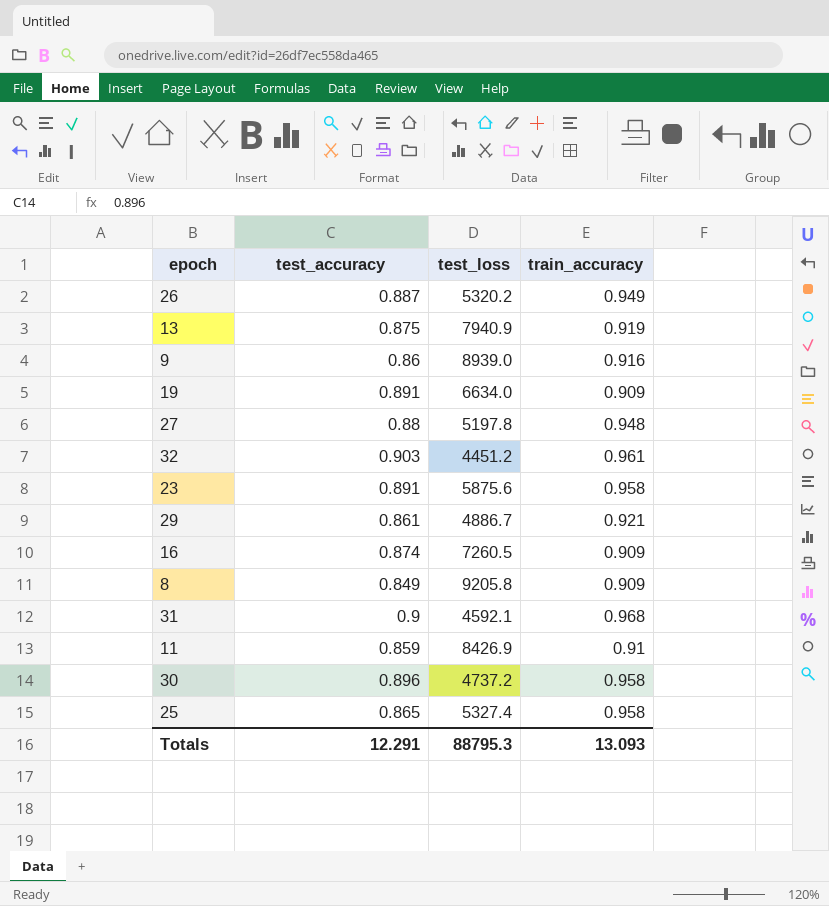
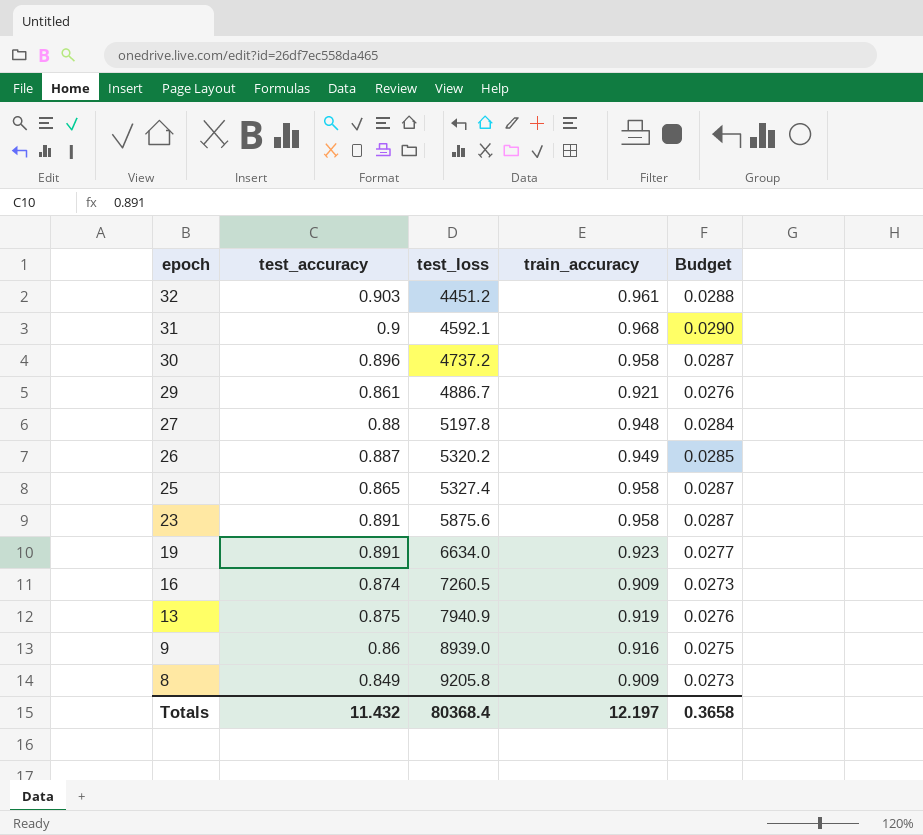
row order: none -> epoch descending
column Budget | formula: none -> [train_accuracy] * 0.03
row 11: 0.859 | 8426.9 | 0.91 -> none
19 | train_accuracy: 0.909 -> 0.923
Totals | test_accuracy: 12.291 -> 11.432
Totals | test_loss: 88795.3 -> 80368.4
Totals | train_accuracy: 13.093 -> 12.197

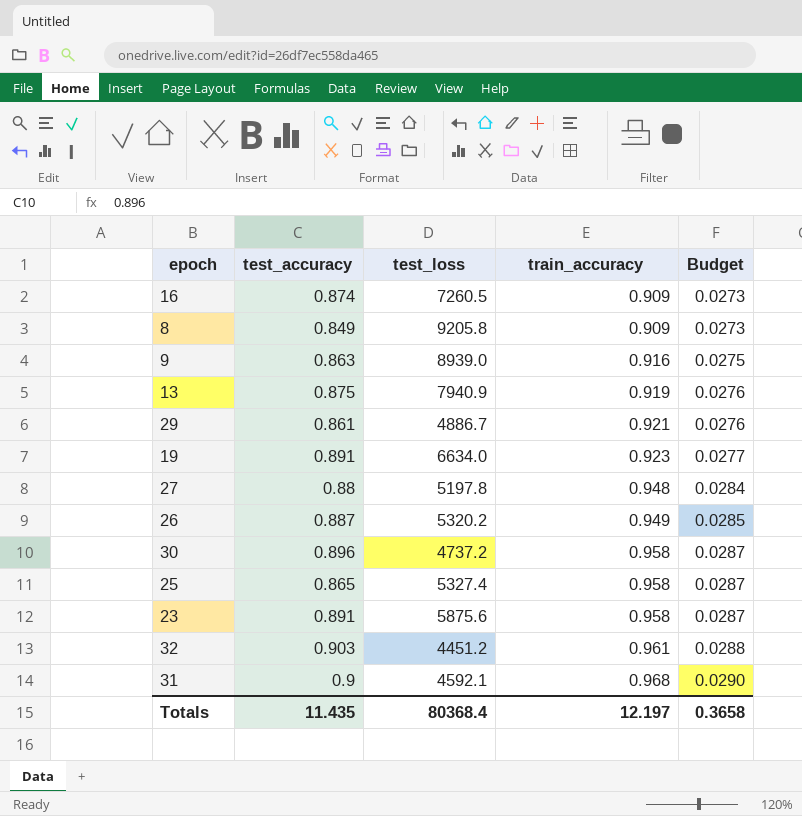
row order: epoch descending -> train_accuracy ascending
9 | test_accuracy: 0.86 -> 0.863
Totals | test_accuracy: 11.432 -> 11.435

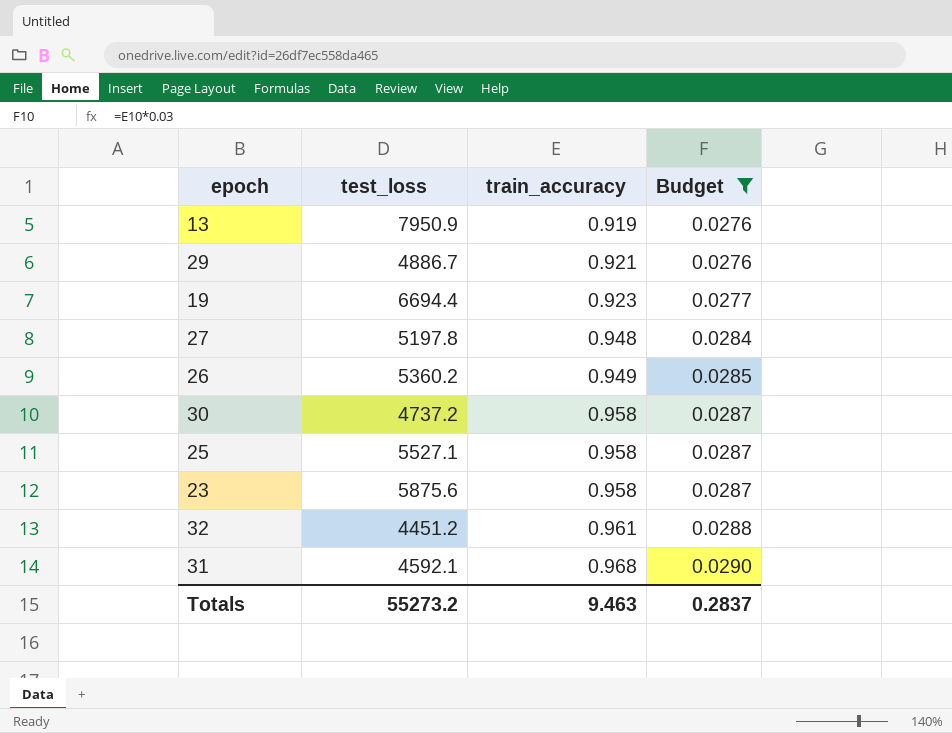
filter: none -> Budget >= 0.0276
column test_accuracy | position: 2 -> none
13 | test_loss: 7940.9 -> 7950.9
19 | test_loss: 6634.0 -> 6694.4
26 | test_loss: 5320.2 -> 5360.2
25 | test_loss: 5327.4 -> 5527.1
Totals | test_loss: 80368.4 -> 55273.2
Totals | train_accuracy: 12.197 -> 9.463
Totals | Budget: 0.3658 -> 0.2837

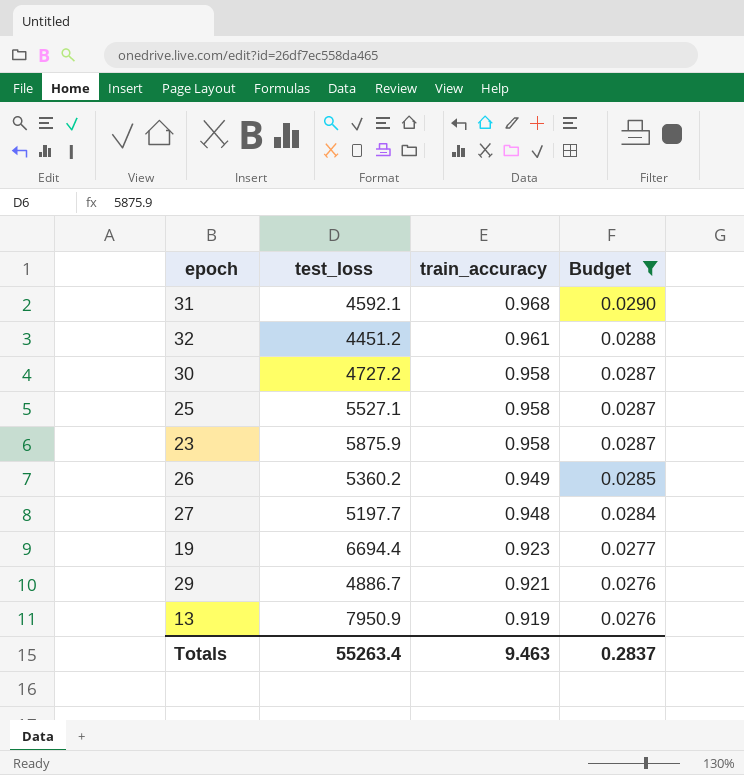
row order: train_accuracy ascending -> train_accuracy descending
30 | test_loss: 4737.2 -> 4727.2
23 | test_loss: 5875.6 -> 5875.9
27 | test_loss: 5197.8 -> 5197.7
Totals | test_loss: 55273.2 -> 55263.4

